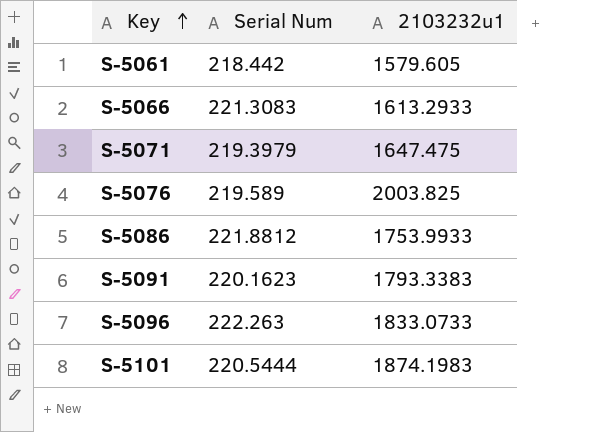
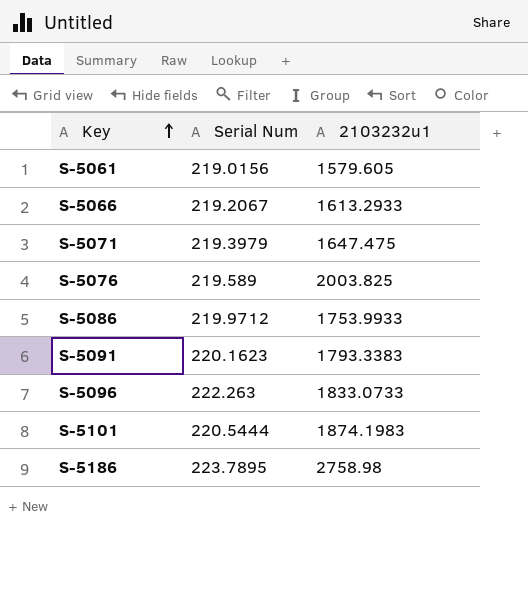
S-5061 | Serial Num: 218.442 -> 219.0156
S-5066 | Serial Num: 221.3083 -> 219.2067
S-5086 | Serial Num: 221.8812 -> 219.9712
row S-5186: none -> 223.7895 | 2758.98

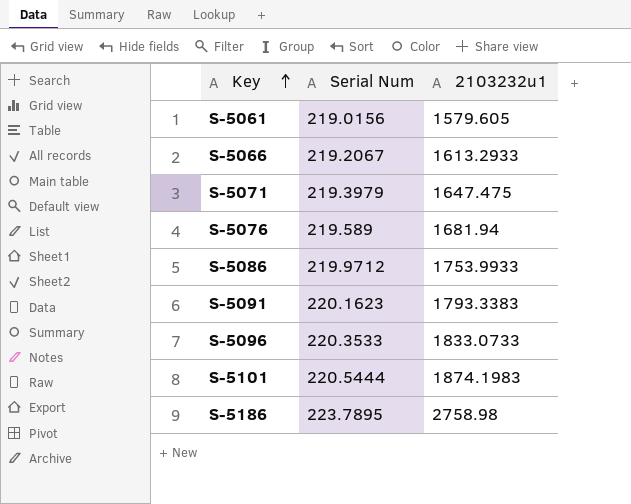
S-5076 | 2103232u1: 2003.825 -> 1681.94
S-5096 | Serial Num: 222.263 -> 220.3533

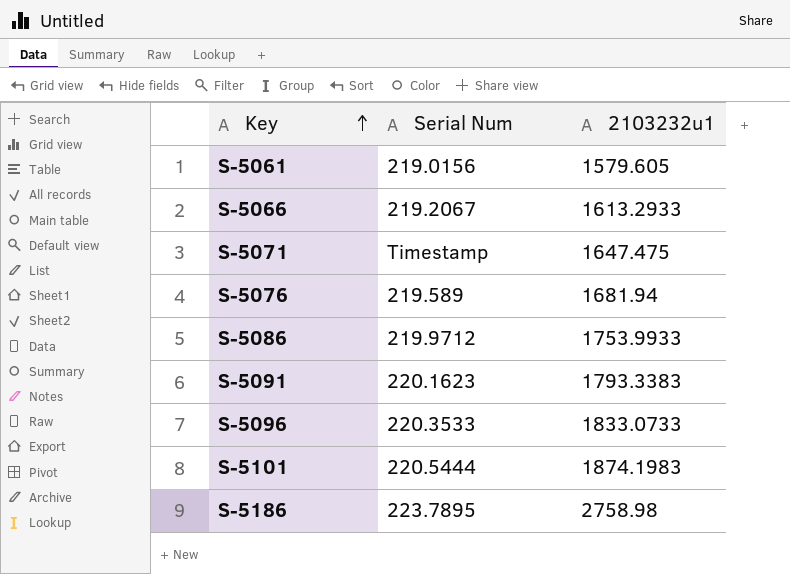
S-5071 | Serial Num: 219.3979 -> Timestamp

